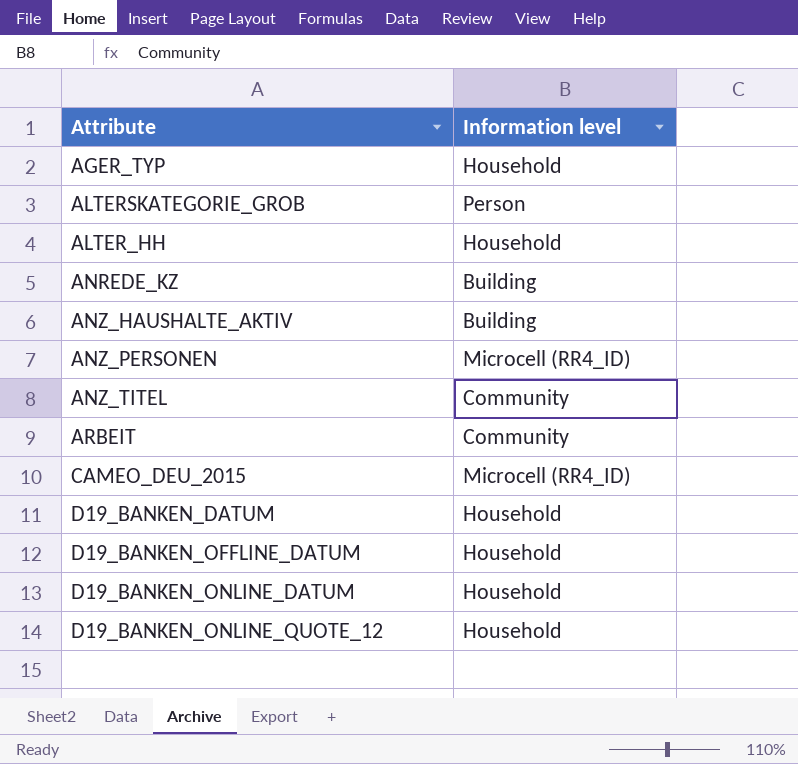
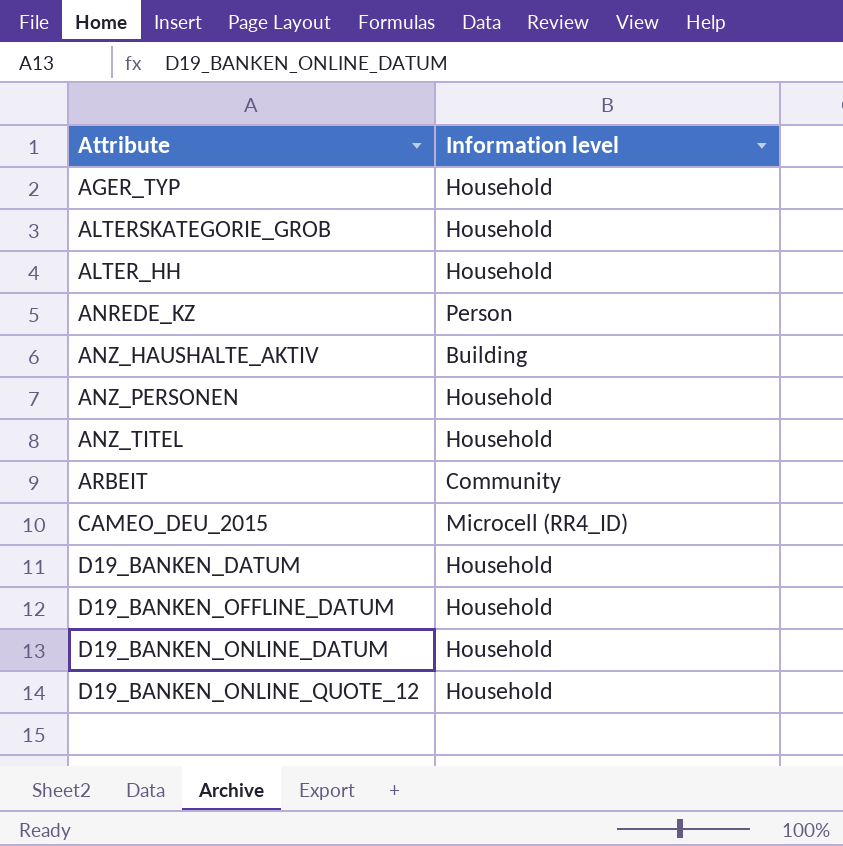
ALTERSKATEGORIE_GROB | Information level: Person -> Household
ANREDE_KZ | Information level: Building -> Person
ANZ_PERSONEN | Information level: Microcell (RR4_ID) -> Household
ANZ_TITEL | Information level: Community -> Household

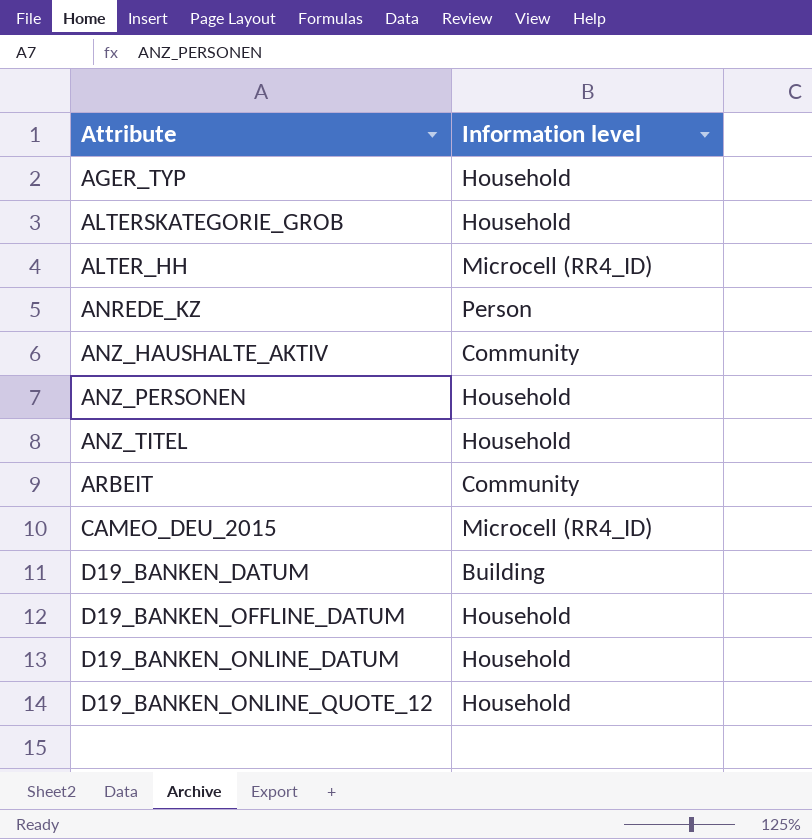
ALTER_HH | Information level: Household -> Microcell (RR4_ID)
ANZ_HAUSHALTE_AKTIV | Information level: Building -> Community
D19_BANKEN_DATUM | Information level: Household -> Building

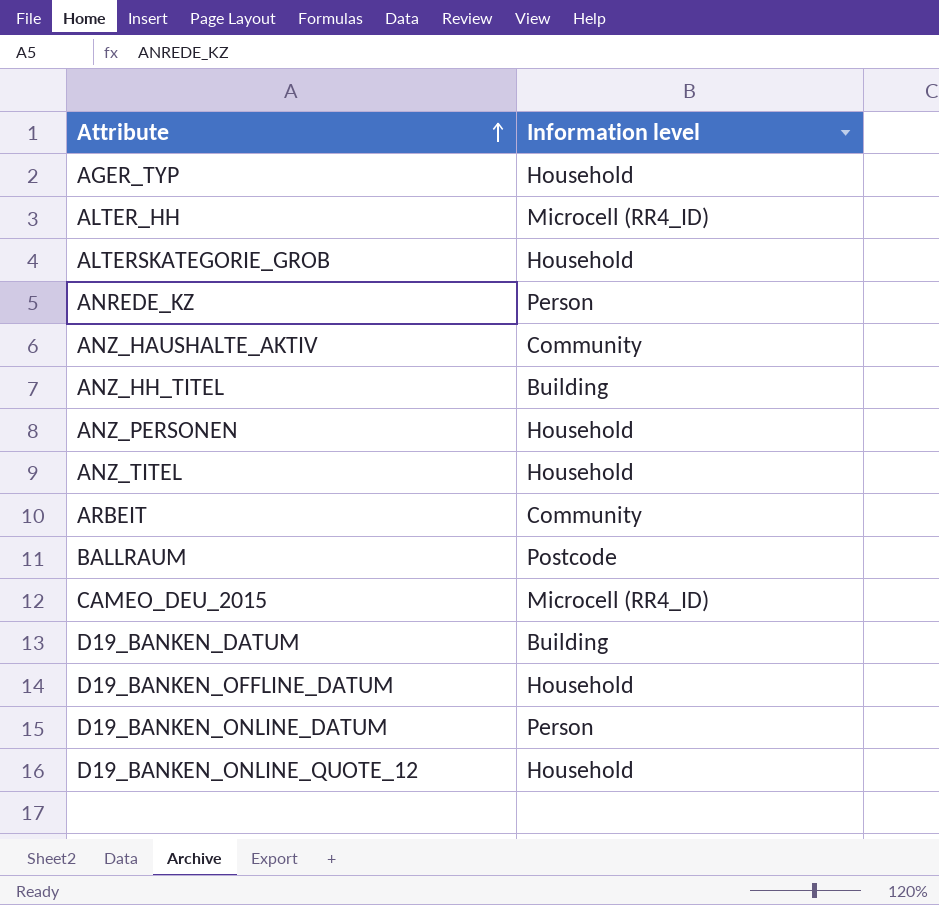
row order: none -> Attribute ascending
row ANZ_HH_TITEL: none -> Building
row BALLRAUM: none -> Postcode
D19_BANKEN_ONLINE_DATUM | Information level: Household -> Person

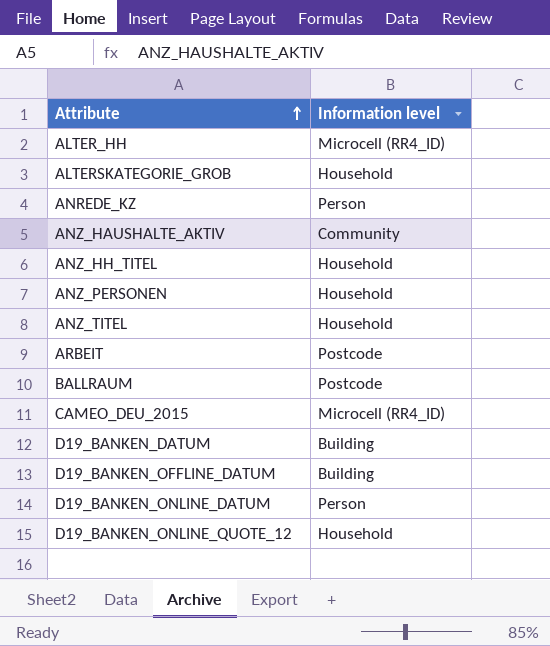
row AGER_TYP: Household -> none
ANZ_HH_TITEL | Information level: Building -> Household
ARBEIT | Information level: Community -> Postcode
D19_BANKEN_OFFLINE_DATUM | Information level: Household -> Building

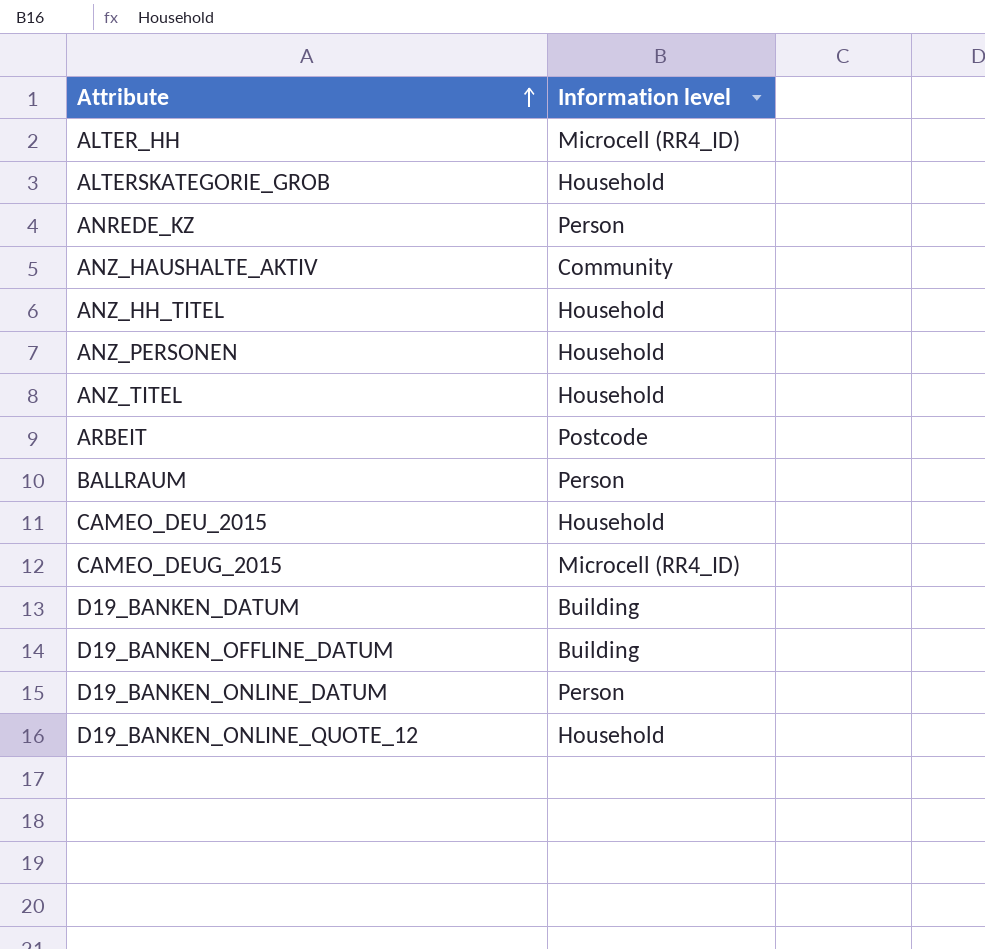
BALLRAUM | Information level: Postcode -> Person
CAMEO_DEU_2015 | Information level: Microcell (RR4_ID) -> Household
row CAMEO_DEUG_2015: none -> Microcell (RR4_ID)

